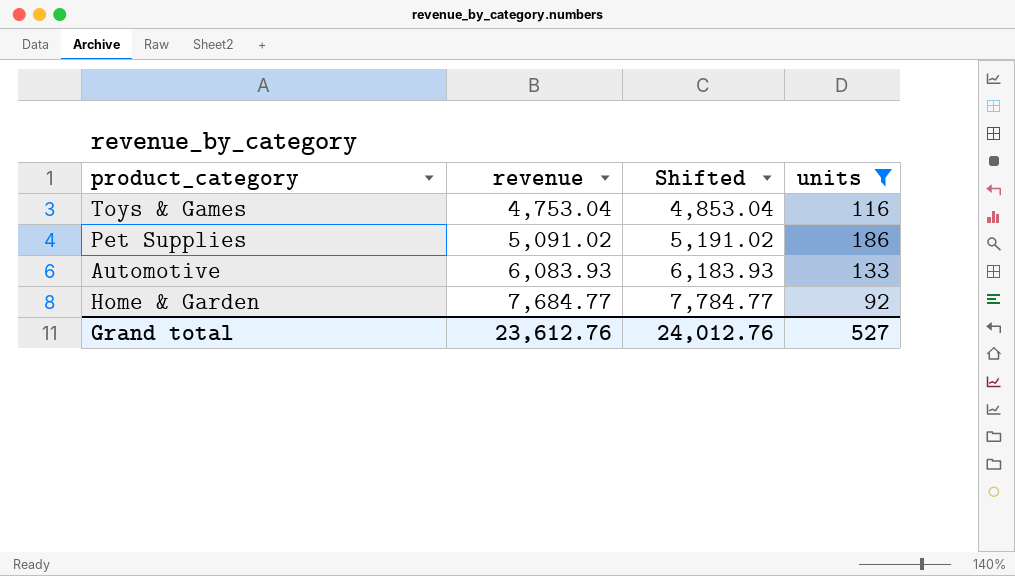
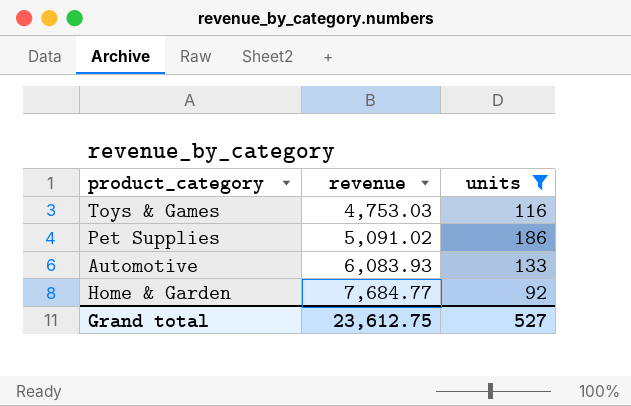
column Shifted | formula: [revenue] + 100 -> none
Toys & Games | revenue: 4,753.04 -> 4,753.03
Grand total | revenue: 23,612.76 -> 23,612.75

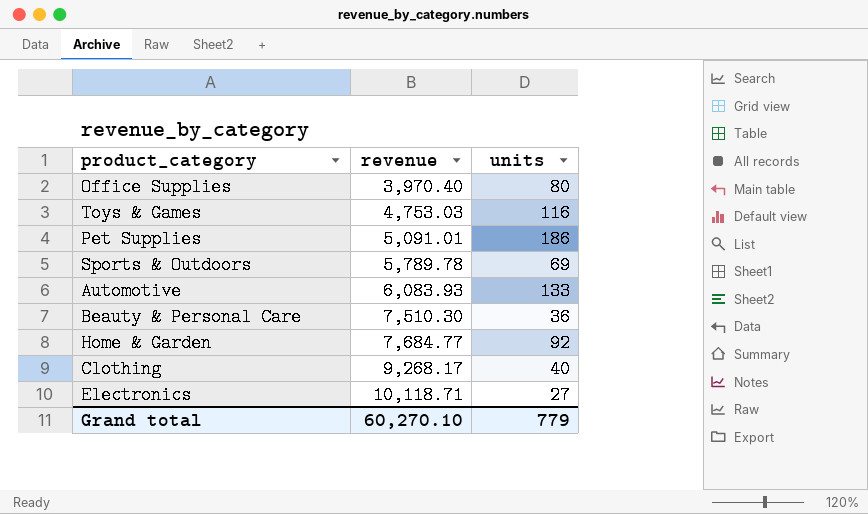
filter: units >= 92 -> none
Pet Supplies | revenue: 5,091.02 -> 5,091.01
Grand total | revenue: 23,612.75 -> 60,270.10
Grand total | units: 527 -> 779

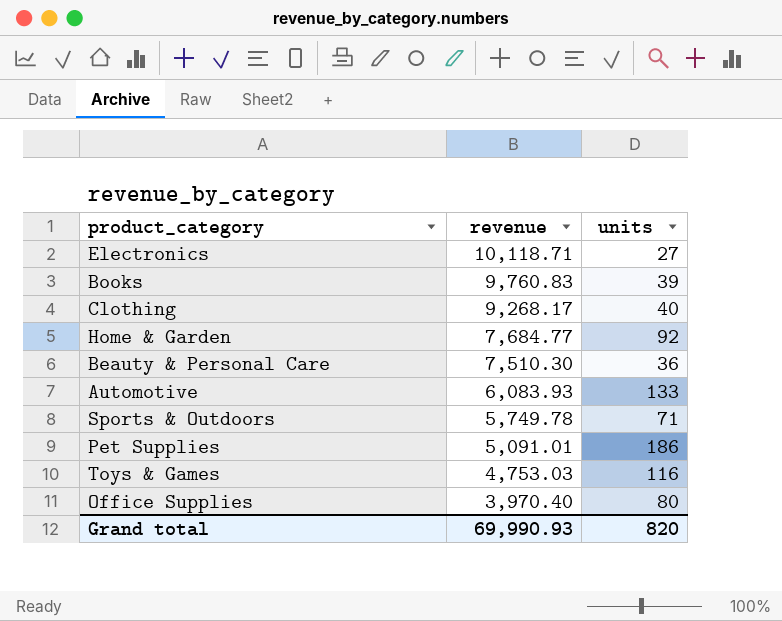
row order: revenue ascending -> revenue descending
row Books: none -> 9,760.83 | 39
Sports & Outdoors | revenue: 5,789.78 -> 5,749.78
Sports & Outdoors | units: 69 -> 71
Grand total | revenue: 60,270.10 -> 69,990.93
Grand total | units: 779 -> 820

